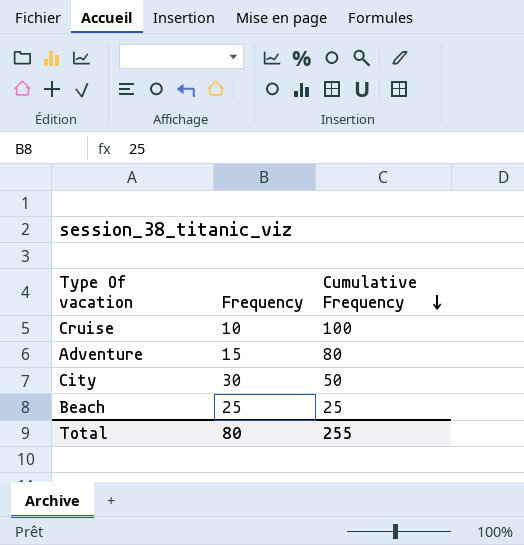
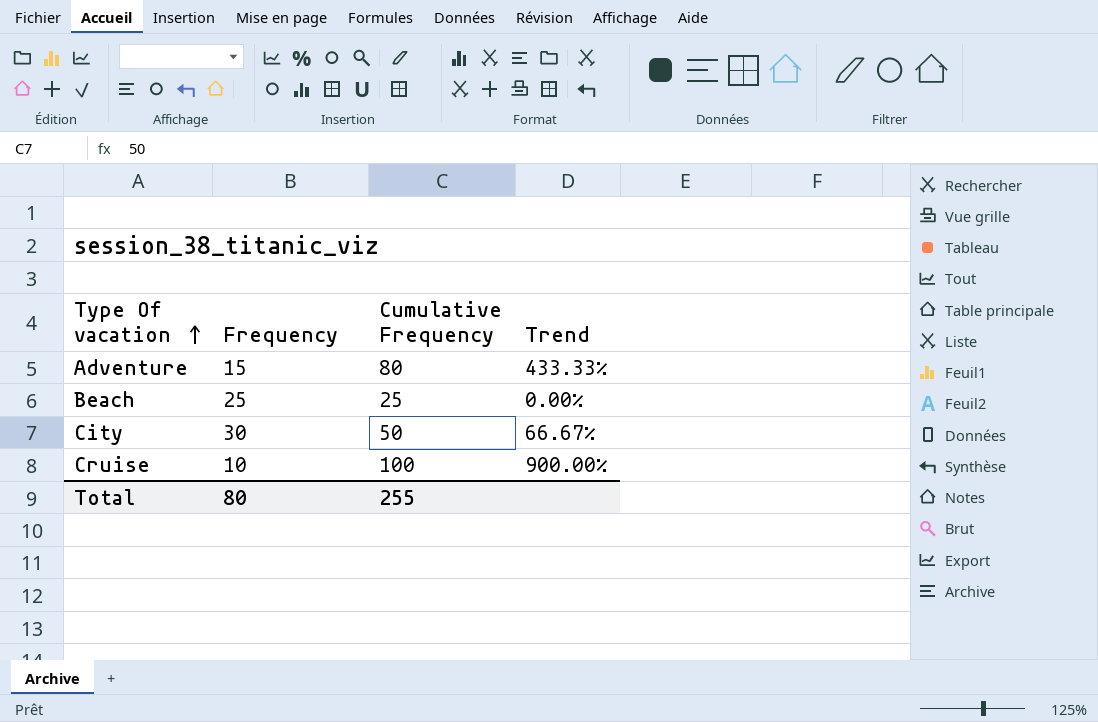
row order: Cumulative Frequency descending -> Type Of vacation ascending
column Trend | formula: none -> ([Cumulative Frequency] - [Frequency]) / [Frequency]

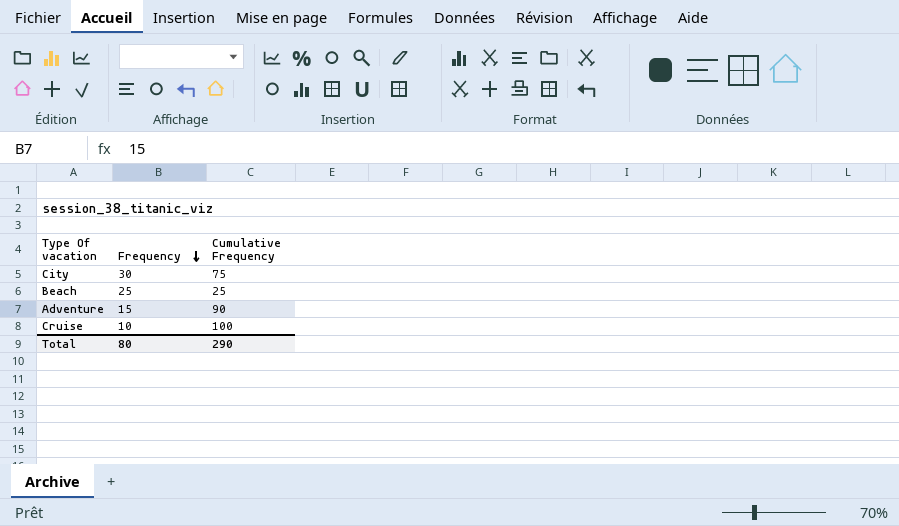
row order: Type Of vacation ascending -> Frequency descending
column Trend | formula: ([Cumulative Frequency] - [Frequency]) / [Frequency] -> none
City | Cumulative Frequency: 50 -> 75
Adventure | Cumulative Frequency: 80 -> 90
Total | Cumulative Frequency: 255 -> 290

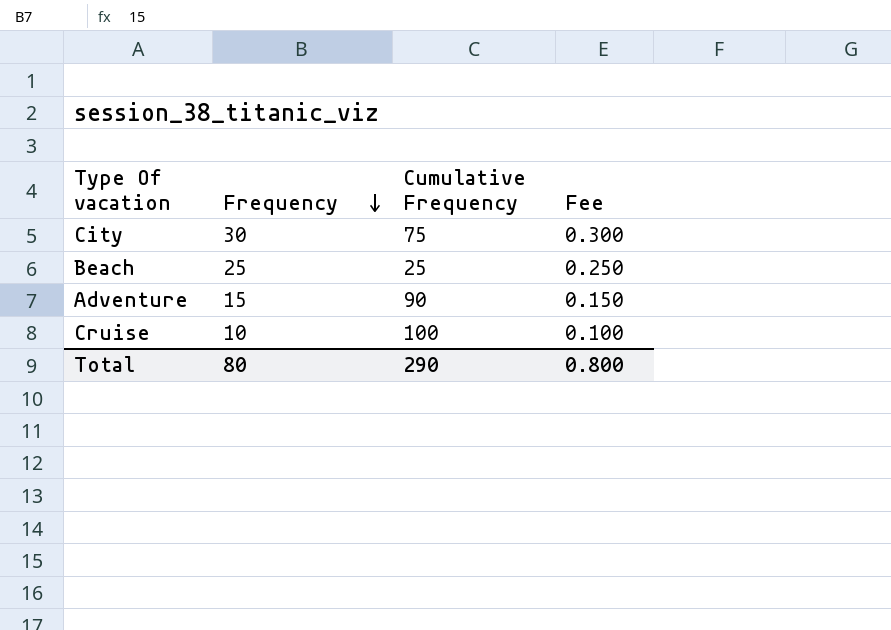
column Fee | formula: none -> [Frequency] * 0.01

